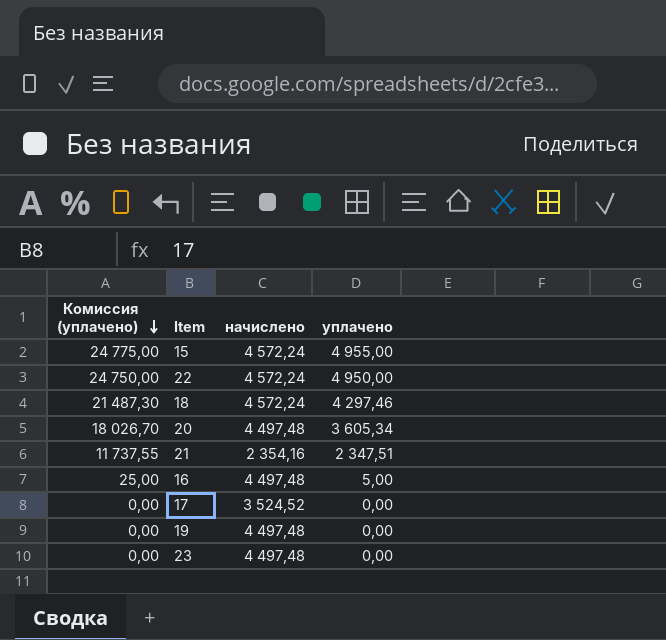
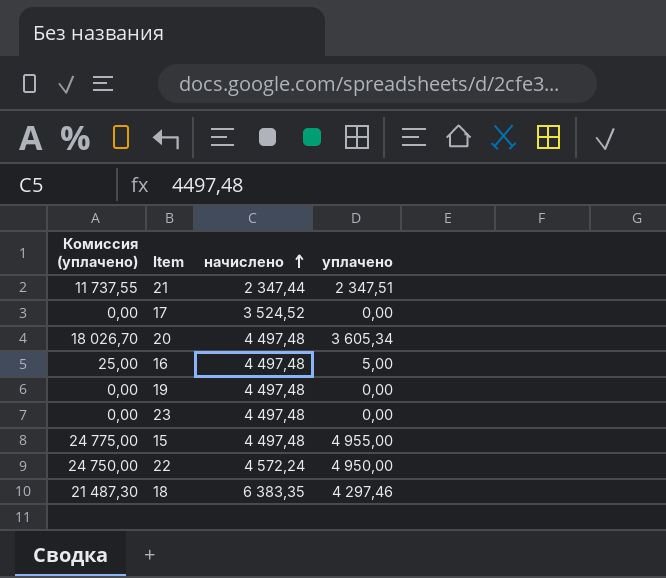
row order: Комиссия (уплачено) descending -> начислено ascending
21 | начислено: 2 354,16 -> 2 347,44
15 | начислено: 4 572,24 -> 4 497,48
18 | начислено: 4 572,24 -> 6 383,35

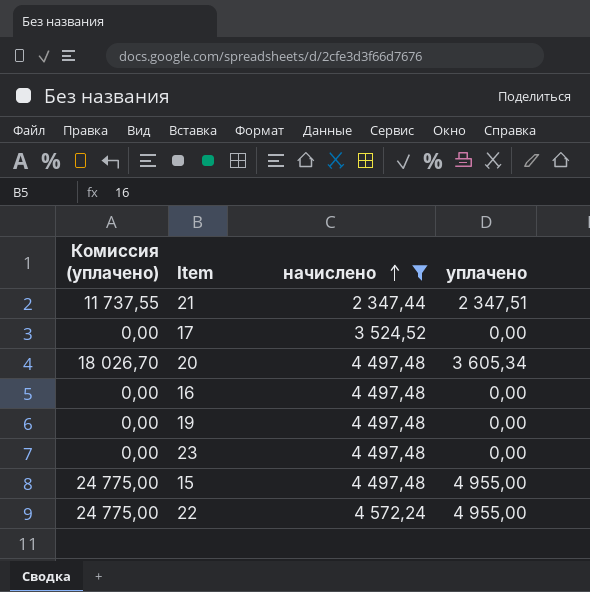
filter: none -> начислено != 6 383,35
16 | Комиссия (уплачено): 25,00 -> 0,00
16 | уплачено: 5,00 -> 0,00
22 | Комиссия (уплачено): 24 750,00 -> 24 775,00
22 | уплачено: 4 950,00 -> 4 955,00

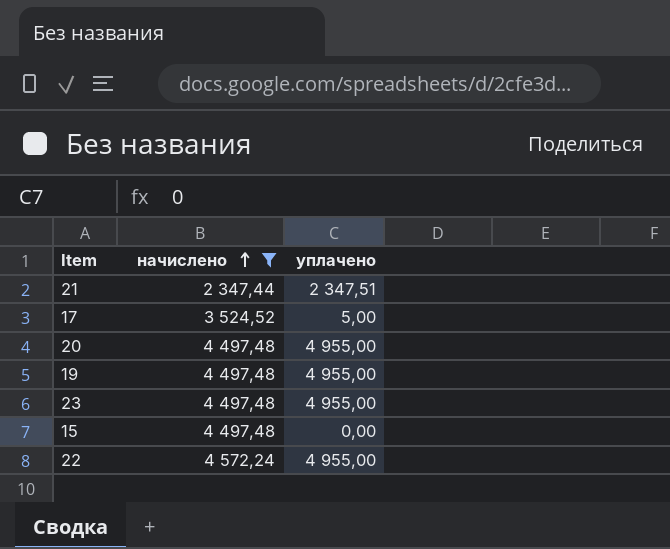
column Комиссия (уплачено) | formula: [уплачено] * 5 -> none
row 16: 0,00 | 4 497,48 | 0,00 -> none
17 | уплачено: 0,00 -> 5,00
20 | уплачено: 3 605,34 -> 4 955,00
19 | уплачено: 0,00 -> 4 955,00
23 | уплачено: 0,00 -> 4 955,00
15 | уплачено: 4 955,00 -> 0,00

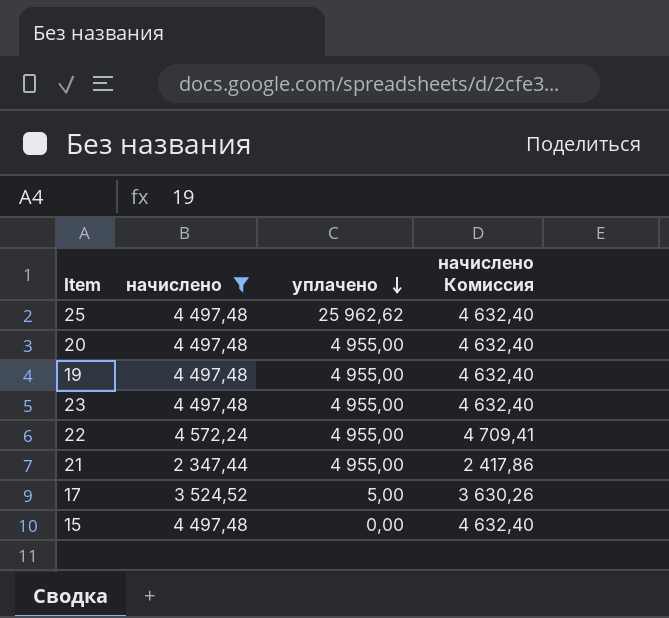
row order: начислено ascending -> уплачено descending
column начислено Комиссия | formula: none -> [начислено] * 1,03
row 25: none -> 4 497,48 | 25 962,62 | 4 632,40
21 | уплачено: 2 347,51 -> 4 955,00

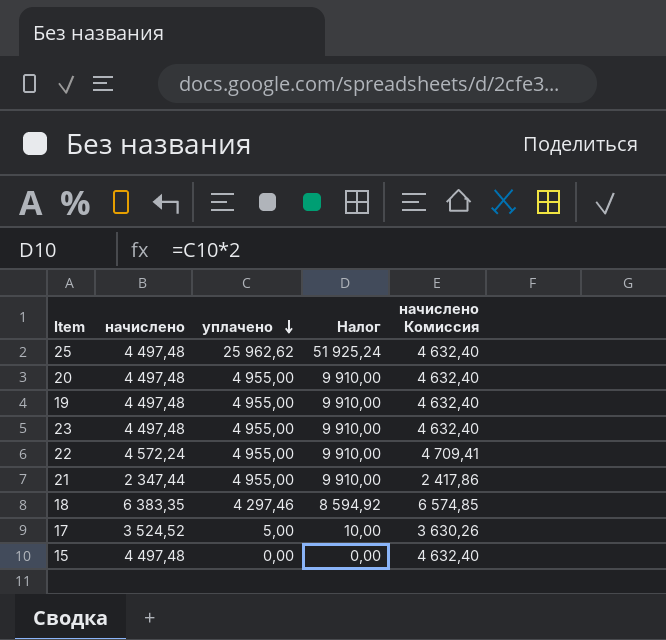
filter: начислено != 6 383,35 -> none
column Налог | formula: none -> [уплачено] * 2

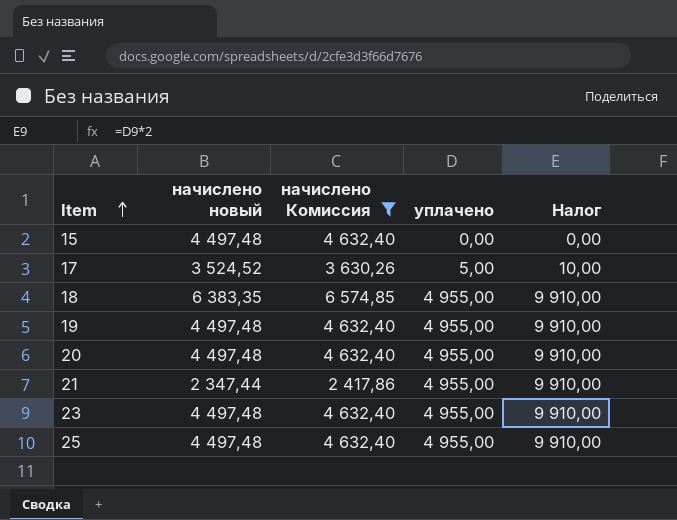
filter: none -> начислено Комиссия != 4 709,41
row order: уплачено descending -> Item ascending
column name: начислено -> начислено новый
column начислено Комиссия | position: 5 -> 3
18 | уплачено: 4 297,46 -> 4 955,00
18 | Налог: 8 594,92 -> 9 910,00
25 | уплачено: 25 962,62 -> 4 955,00
25 | Налог: 51 925,24 -> 9 910,00

